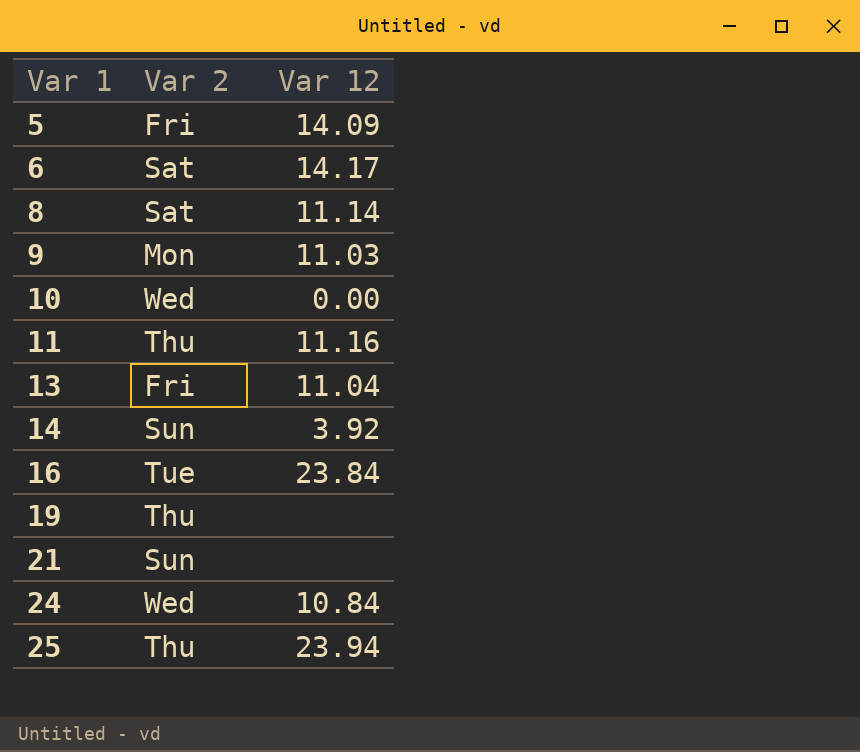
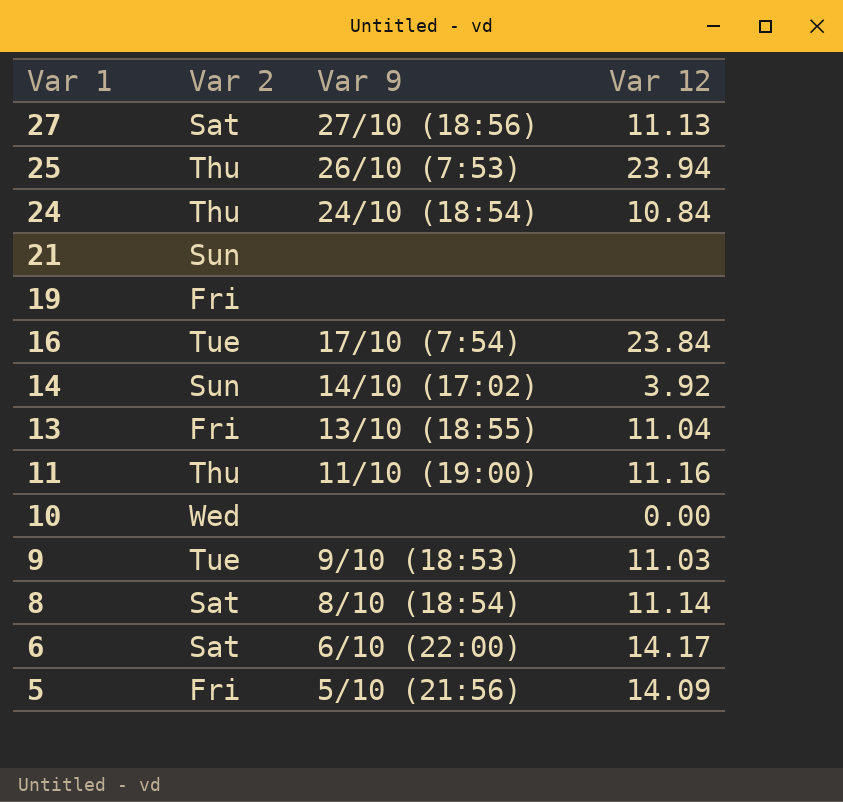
row order: Var 1 ascending -> Var 1 descending
column Var 9 | position: none -> 3
row 27: none -> Sat | 27/10 (18:56) | 11.13
24 | Var 2: Wed -> Thu
19 | Var 2: Thu -> Fri
9 | Var 2: Mon -> Tue

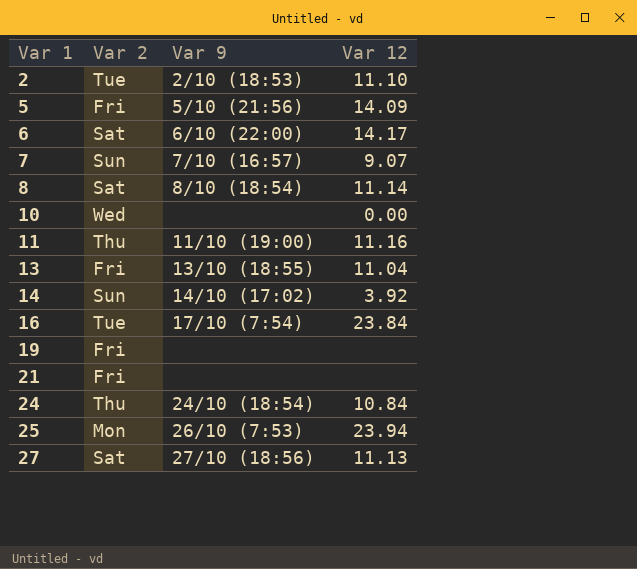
row order: Var 1 descending -> Var 1 ascending
row 9: Tue | 9/10 (18:53) | 11.03 -> none
row 2: none -> Tue | 2/10 (18:53) | 11.10
row 7: none -> Sun | 7/10 (16:57) | 9.07
21 | Var 2: Sun -> Fri
25 | Var 2: Thu -> Mon

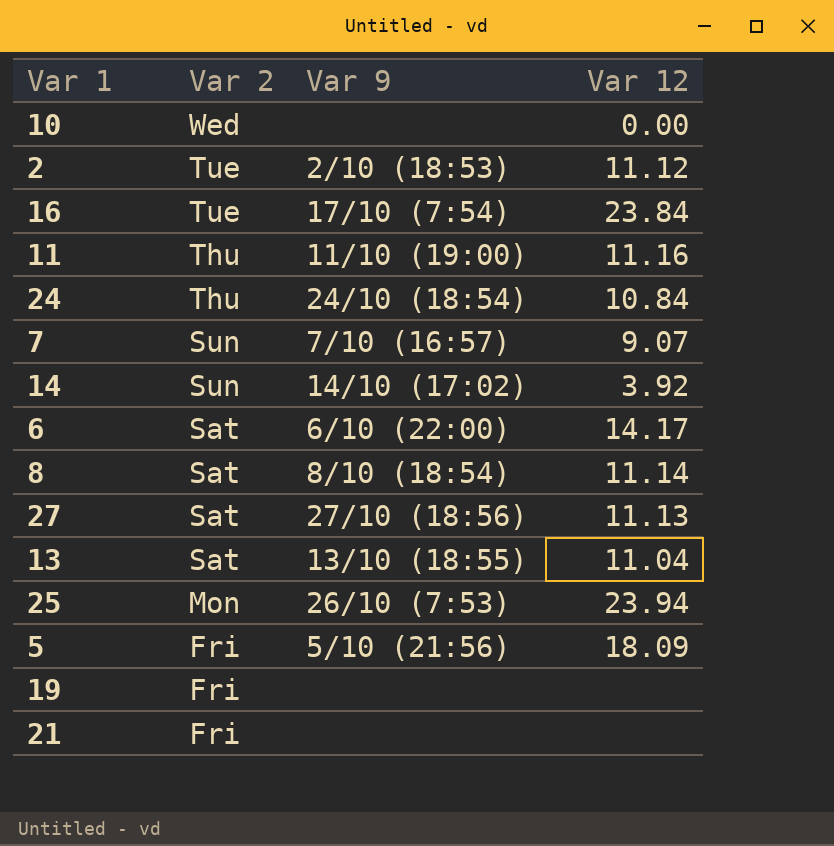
row order: Var 1 ascending -> Var 2 descending
2 | Var 12: 11.10 -> 11.12
13 | Var 2: Fri -> Sat
5 | Var 12: 14.09 -> 18.09

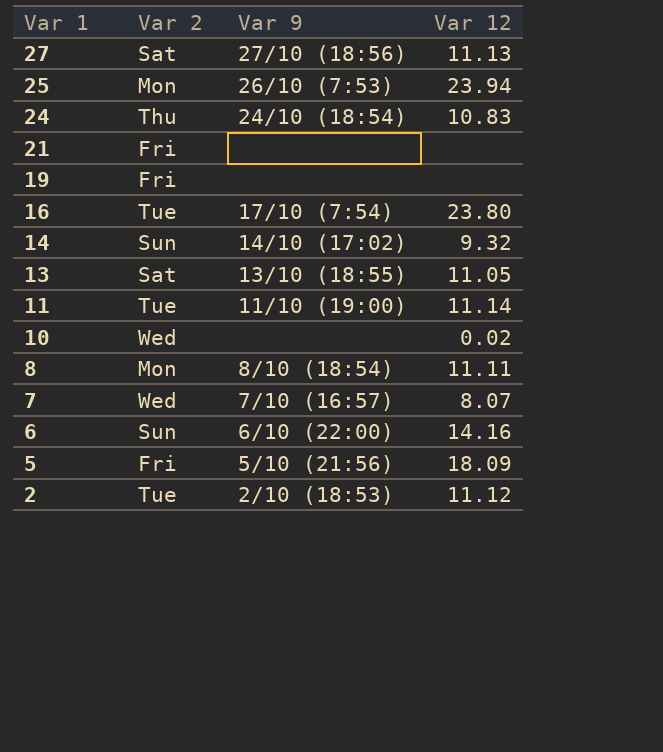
row order: Var 2 descending -> Var 1 descending
24 | Var 12: 10.84 -> 10.83
16 | Var 12: 23.84 -> 23.80
14 | Var 12: 3.92 -> 9.32
13 | Var 12: 11.04 -> 11.05
11 | Var 2: Thu -> Tue
11 | Var 12: 11.16 -> 11.14
10 | Var 12: 0.00 -> 0.02
8 | Var 2: Sat -> Mon
8 | Var 12: 11.14 -> 11.11
7 | Var 2: Sun -> Wed
7 | Var 12: 9.07 -> 8.07
6 | Var 2: Sat -> Sun
6 | Var 12: 14.17 -> 14.16

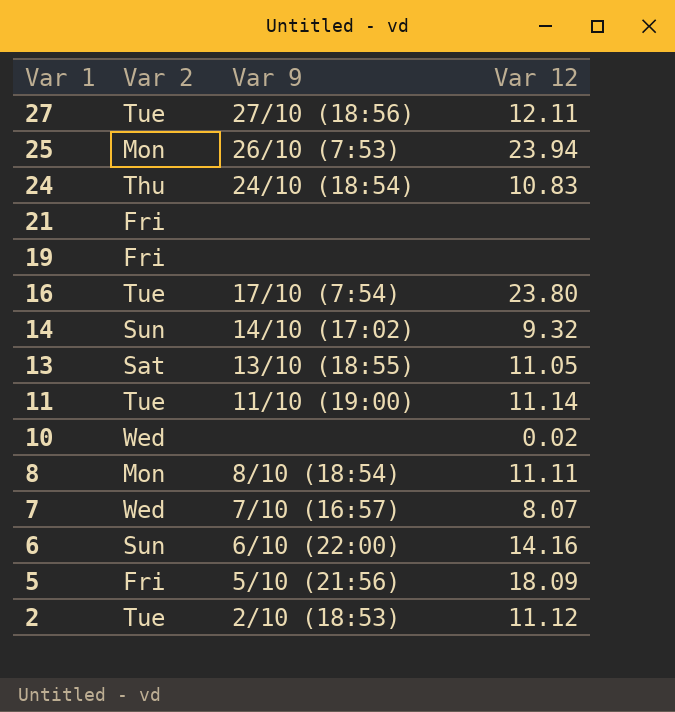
27 | Var 2: Sat -> Tue
27 | Var 12: 11.13 -> 12.11

